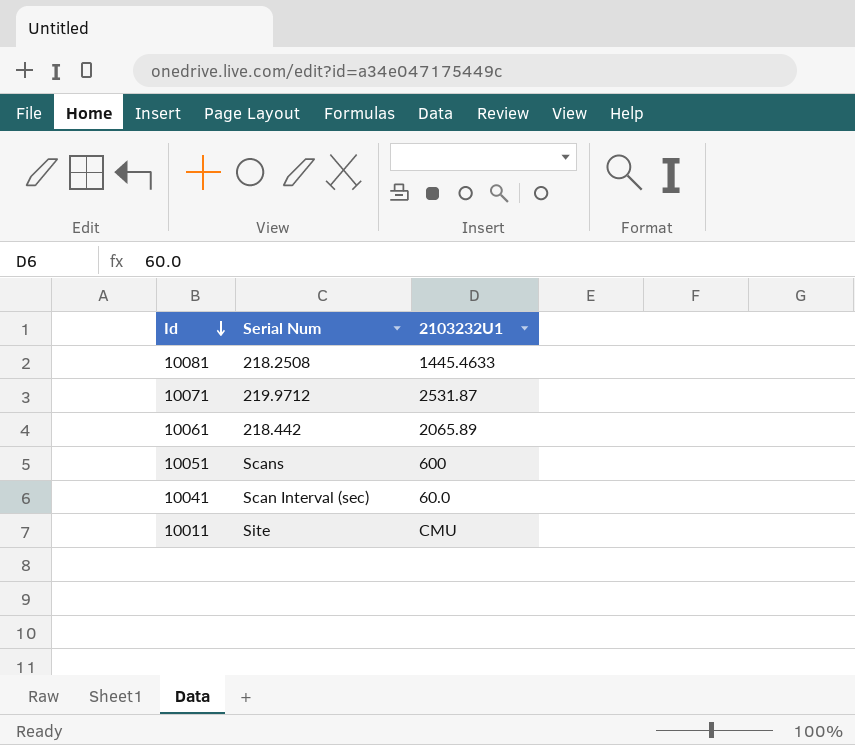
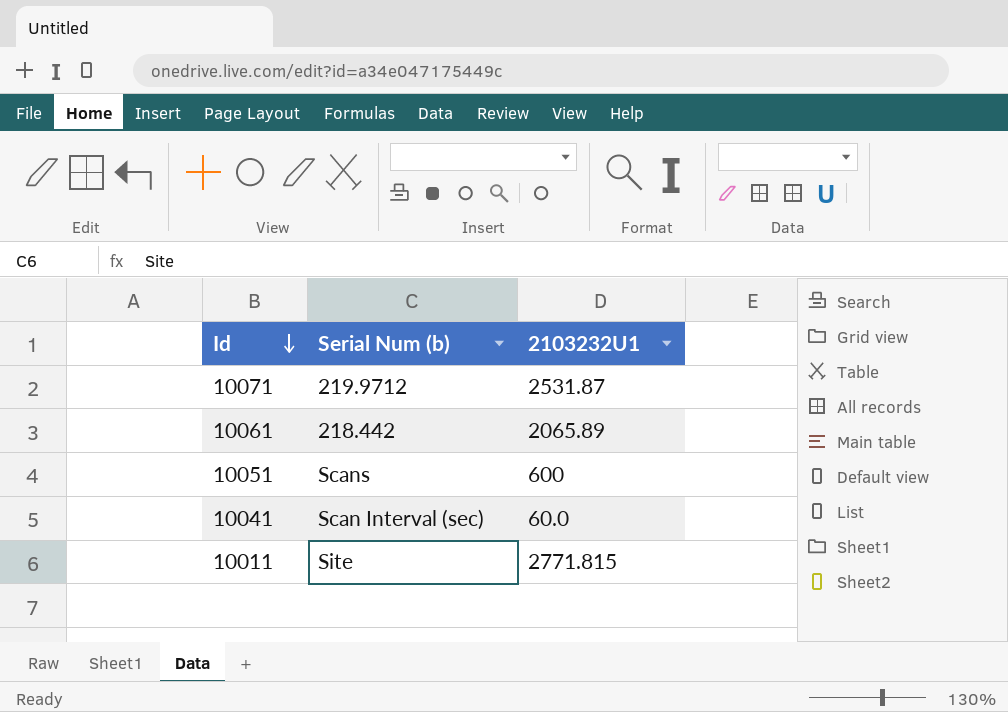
column name: Serial Num -> Serial Num (b)
row 10081: 218.2508 | 1445.4633 -> none
10011 | 2103232U1: CMU -> 2771.815

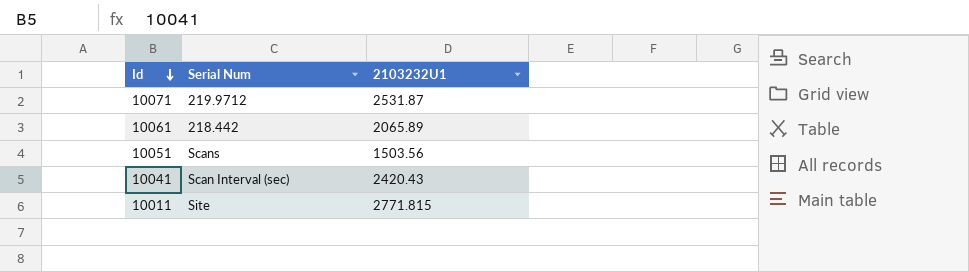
column name: Serial Num (b) -> Serial Num
10051 | 2103232U1: 600 -> 1503.56
10041 | 2103232U1: 60.0 -> 2420.43

